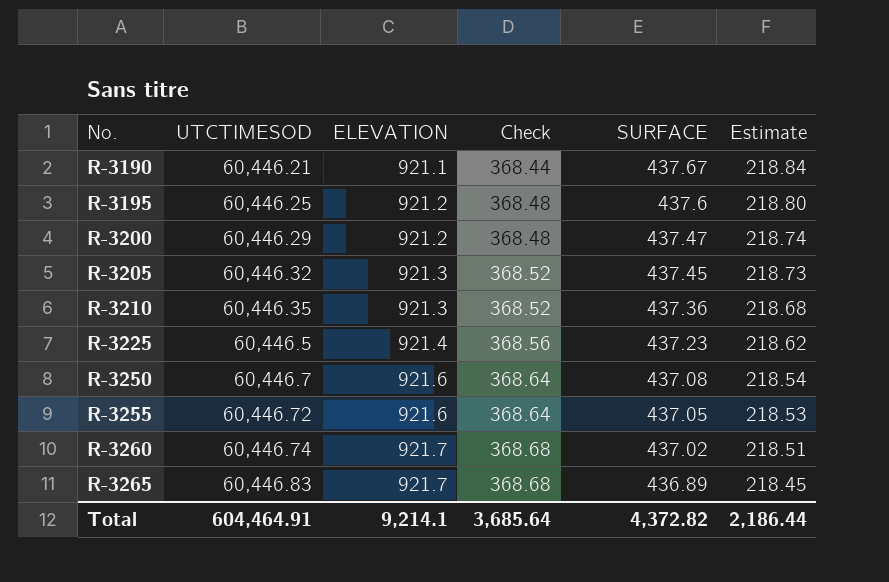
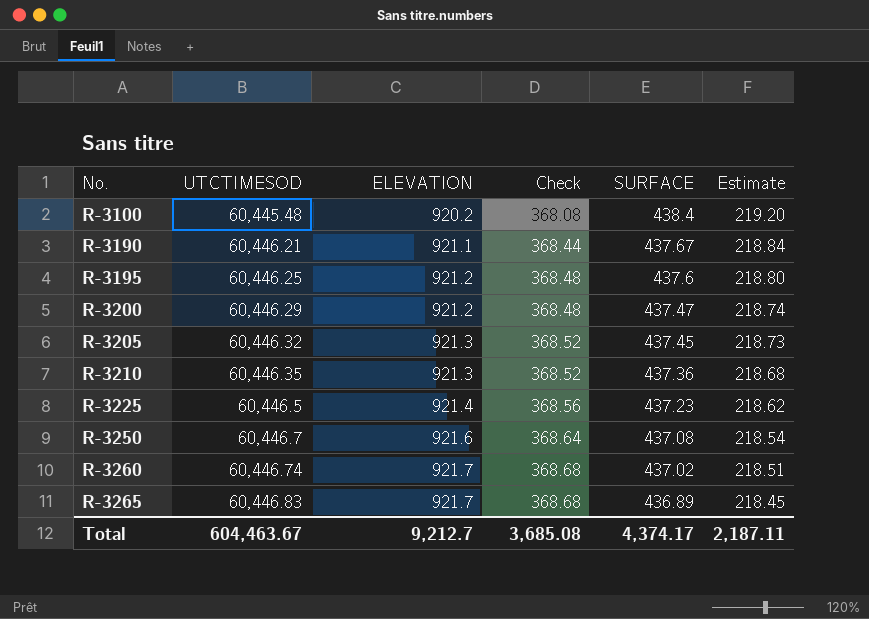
row R-3255: 60,446.72 | 921.6 | 368.64 | 437.05 | 218.53 -> none
row R-3100: none -> 60,445.48 | 920.2 | 368.08 | 438.4 | 219.20
Total | UTCTIMESOD: 604,464.91 -> 604,463.67
Total | ELEVATION: 9,214.1 -> 9,212.7
Total | Check: 3,685.64 -> 3,685.08
Total | SURFACE: 4,372.82 -> 4,374.17
Total | Estimate: 2,186.44 -> 2,187.11

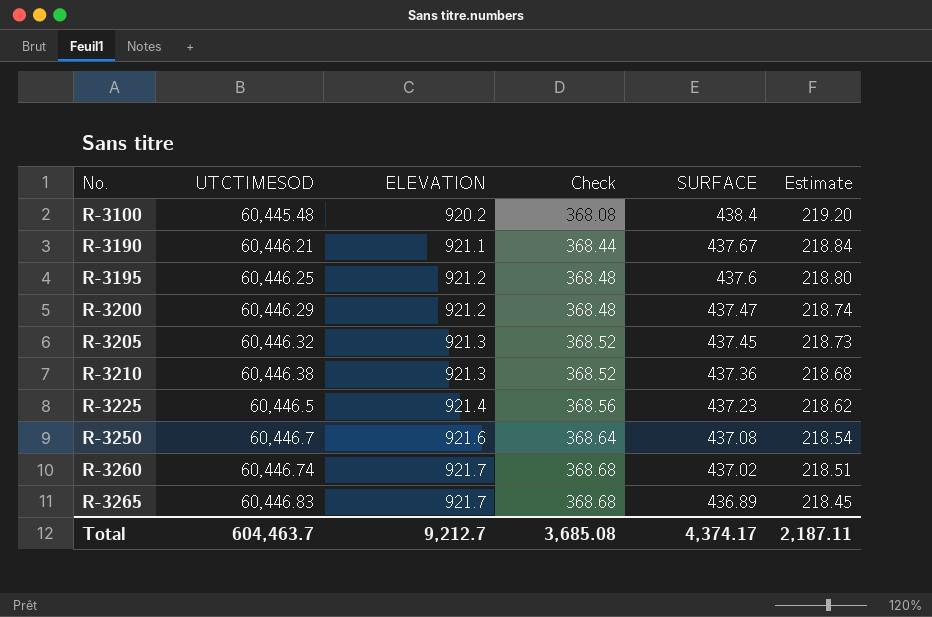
R-3210 | UTCTIMESOD: 60,446.35 -> 60,446.38
Total | UTCTIMESOD: 604,463.67 -> 604,463.7

